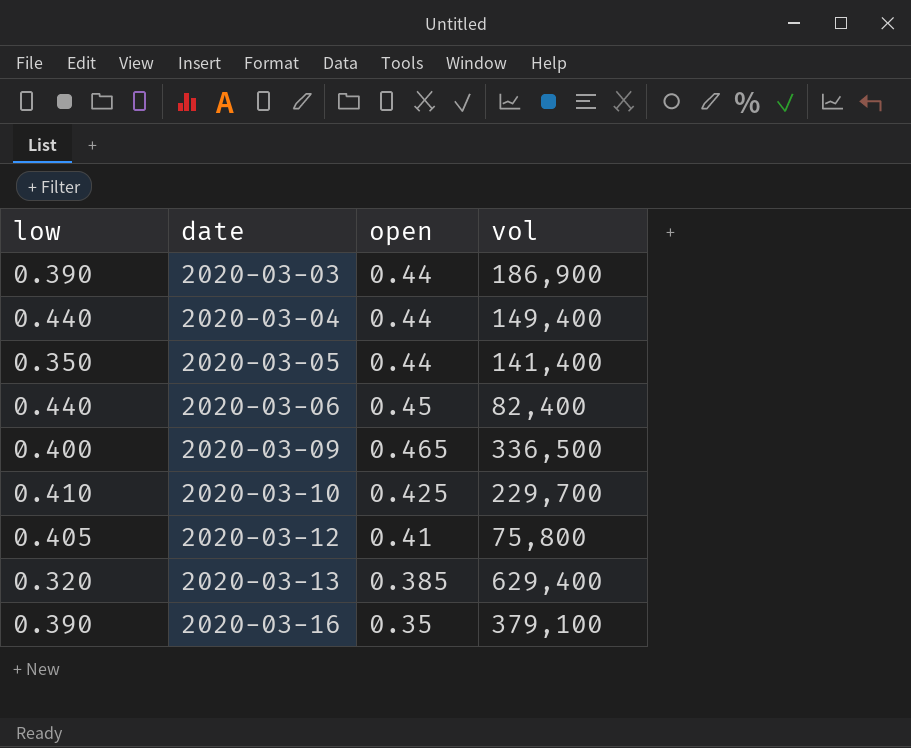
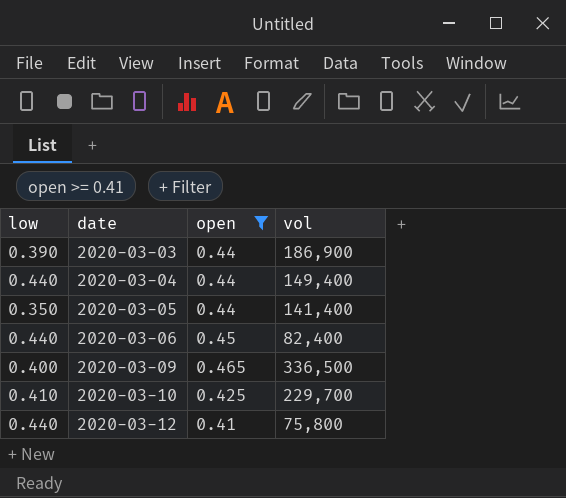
filter: none -> open >= 0.41
2020-03-12 | low: 0.405 -> 0.440

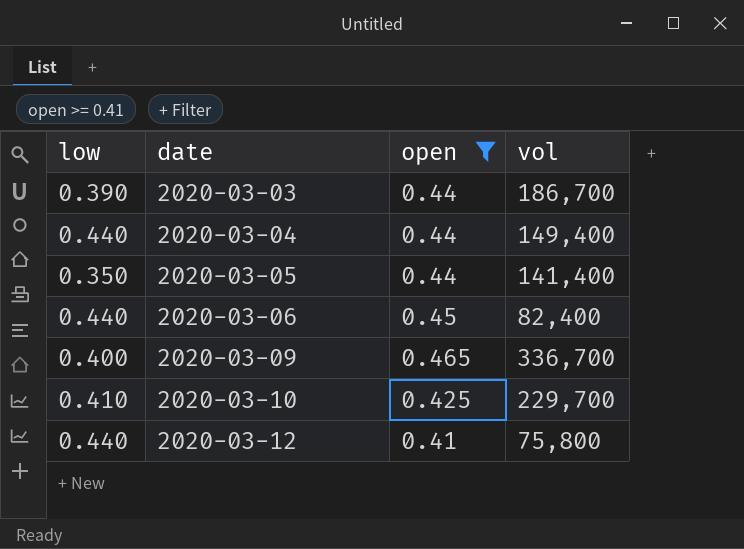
2020-03-03 | vol: 186,900 -> 186,700
2020-03-09 | vol: 336,500 -> 336,700

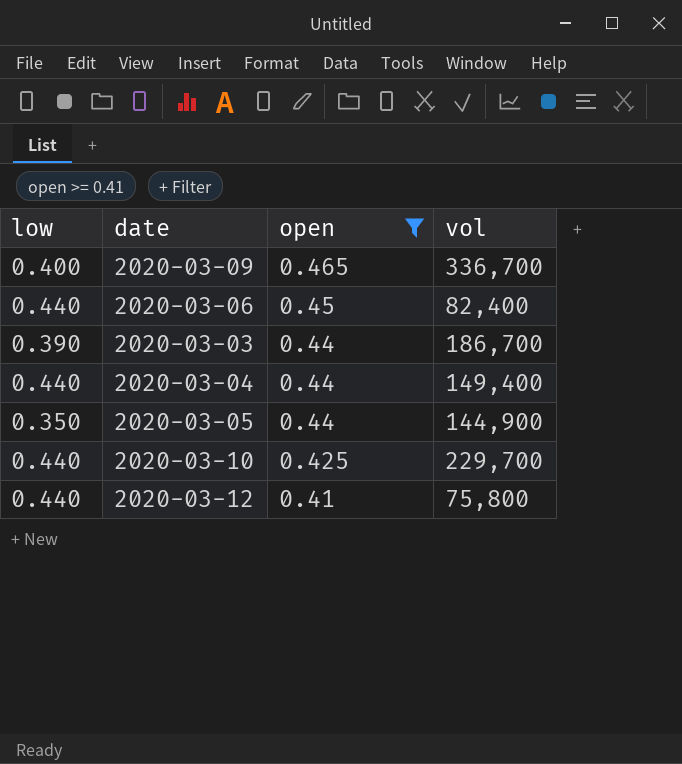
row order: date ascending -> open descending
2020-03-05 | vol: 141,400 -> 144,900
2020-03-10 | low: 0.410 -> 0.440

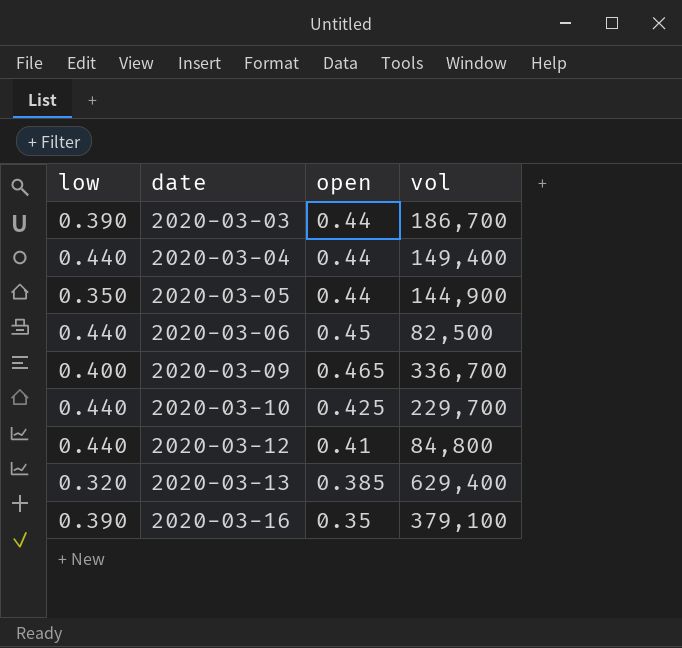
filter: open >= 0.41 -> none
row order: open descending -> date ascending
2020-03-06 | vol: 82,400 -> 82,500
2020-03-12 | vol: 75,800 -> 84,800

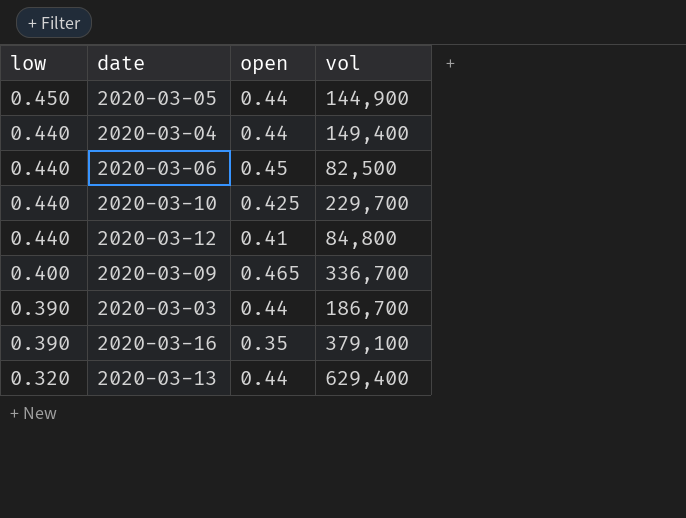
row order: date ascending -> low descending
2020-03-05 | low: 0.350 -> 0.450
2020-03-13 | open: 0.385 -> 0.44

